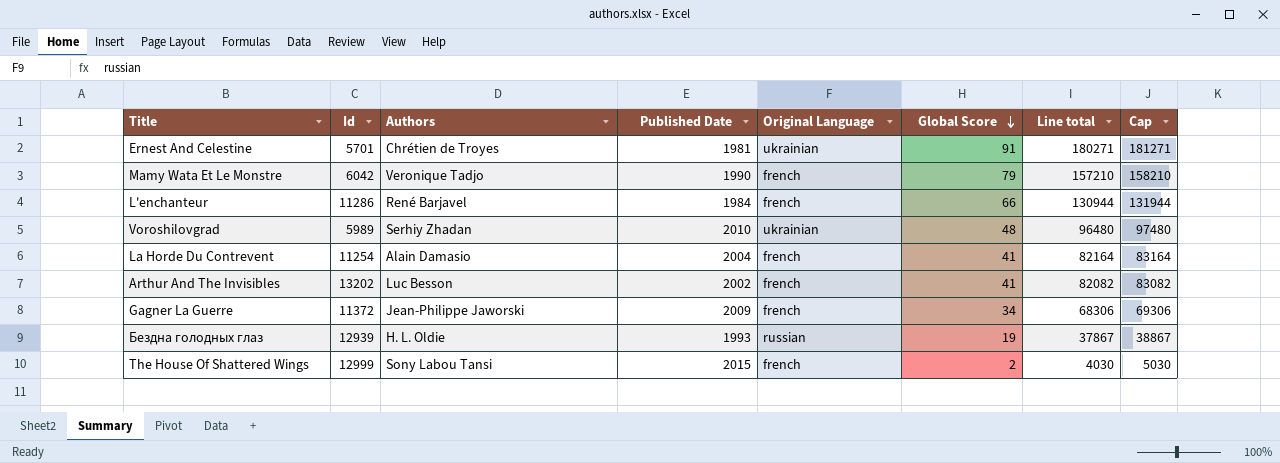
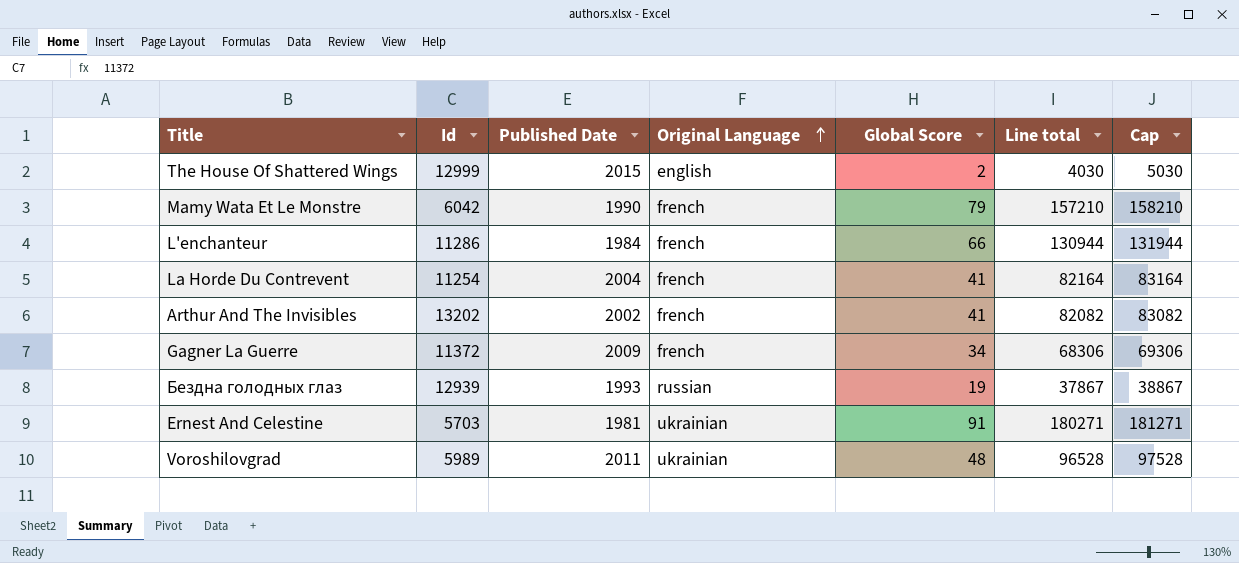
row order: Global Score descending -> Original Language ascending
column Authors | position: 3 -> none
The House Of Shattered Wings | Original Language: french -> english
Ernest And Celestine | Id: 5701 -> 5703
Voroshilovgrad | Published Date: 2010 -> 2011
Voroshilovgrad | Line total: 96480 -> 96528
Voroshilovgrad | Cap: 97480 -> 97528

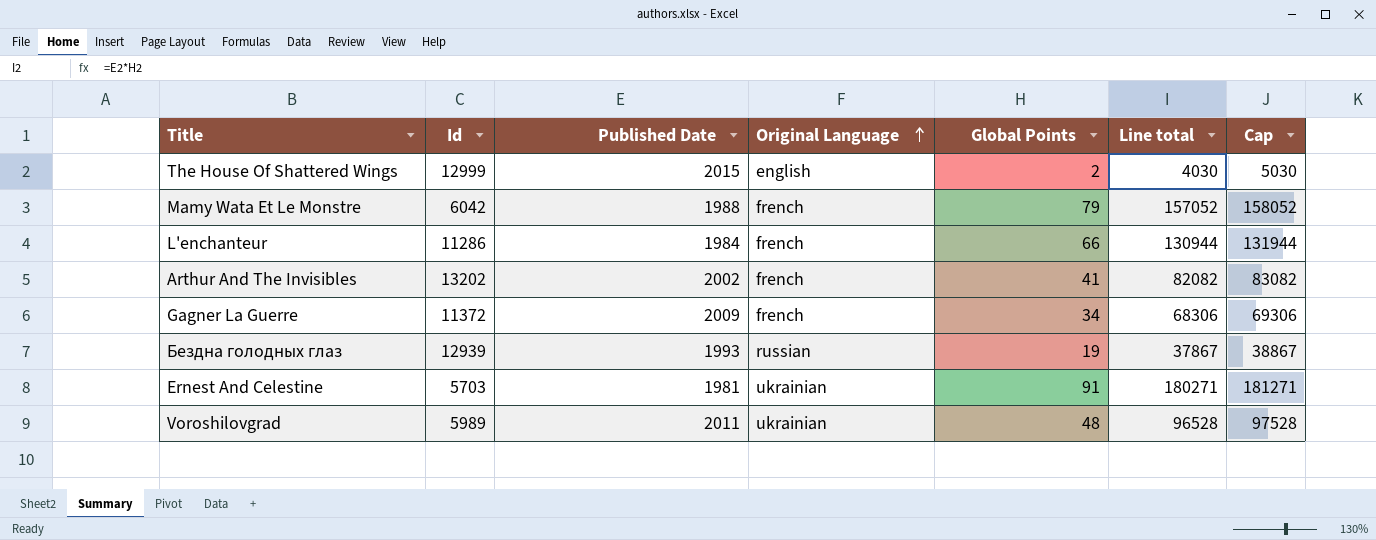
column name: Global Score -> Global Points
row La Horde Du Contrevent: 11254 | 2004 | french | 41 | 82164 | 83164 -> none
Mamy Wata Et Le Monstre | Published Date: 1990 -> 1988
Mamy Wata Et Le Monstre | Line total: 157210 -> 157052
Mamy Wata Et Le Monstre | Cap: 158210 -> 158052

